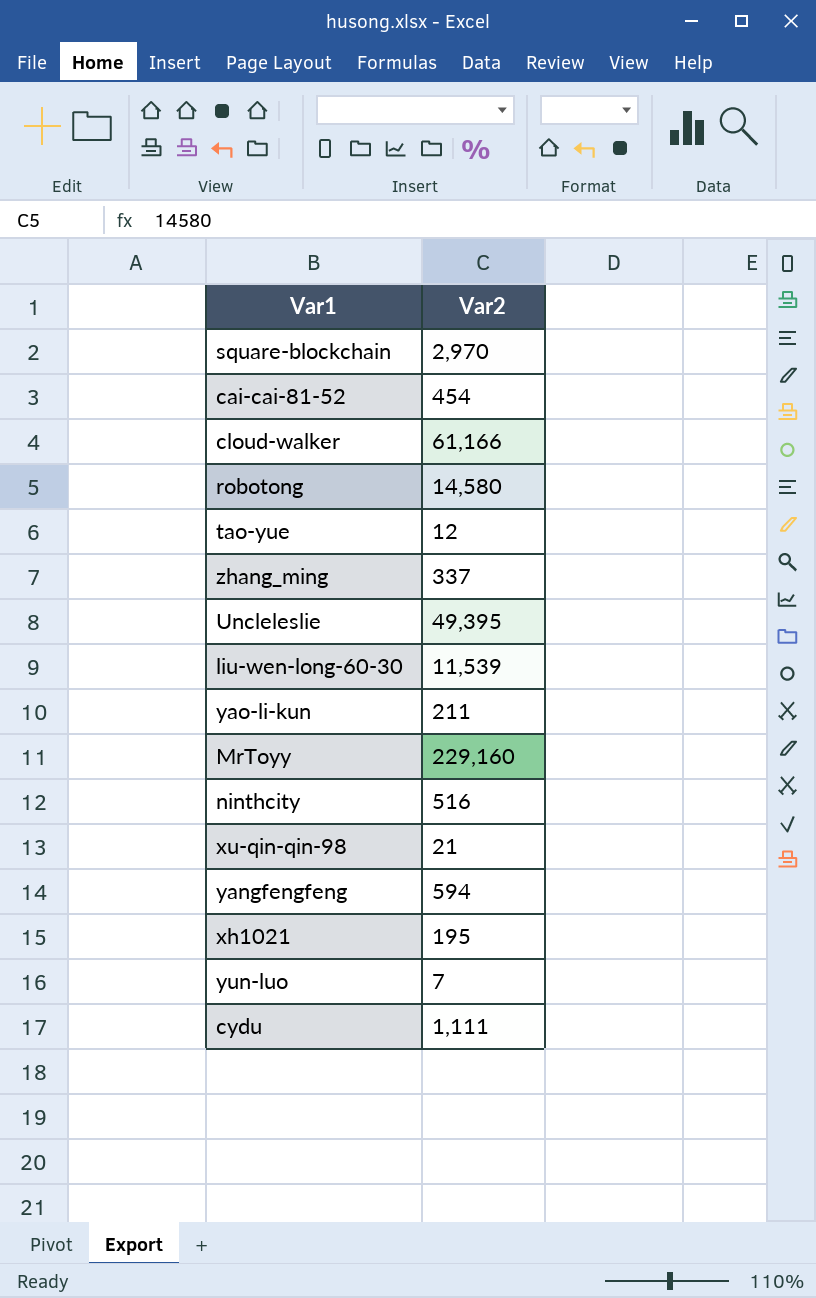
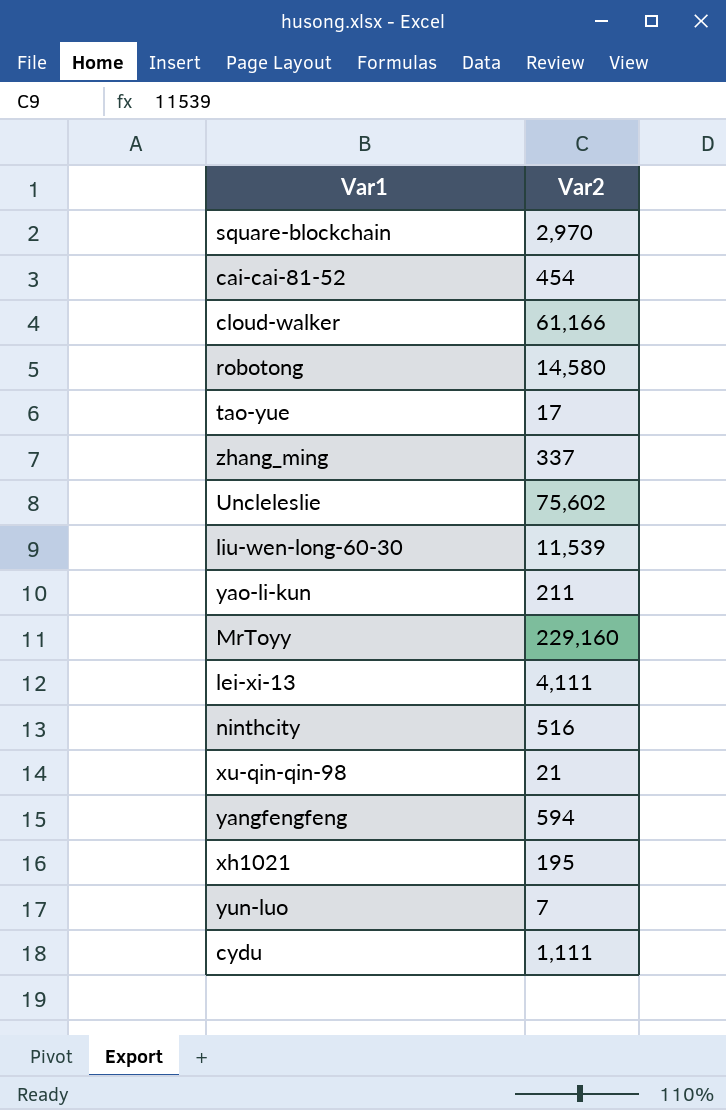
tao-yue | Var2: 12 -> 17
Uncleleslie | Var2: 49,395 -> 75,602
row lei-xi-13: none -> 4,111

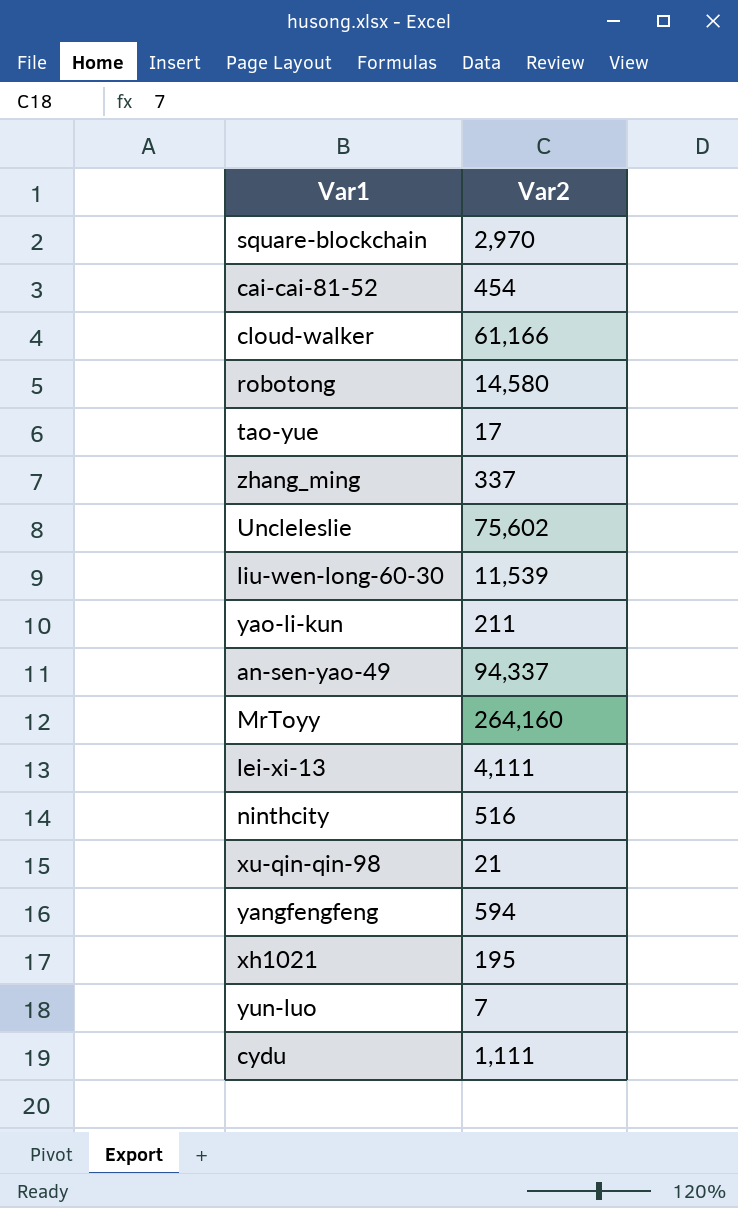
row an-sen-yao-49: none -> 94,337
MrToyy | Var2: 229,160 -> 264,160

